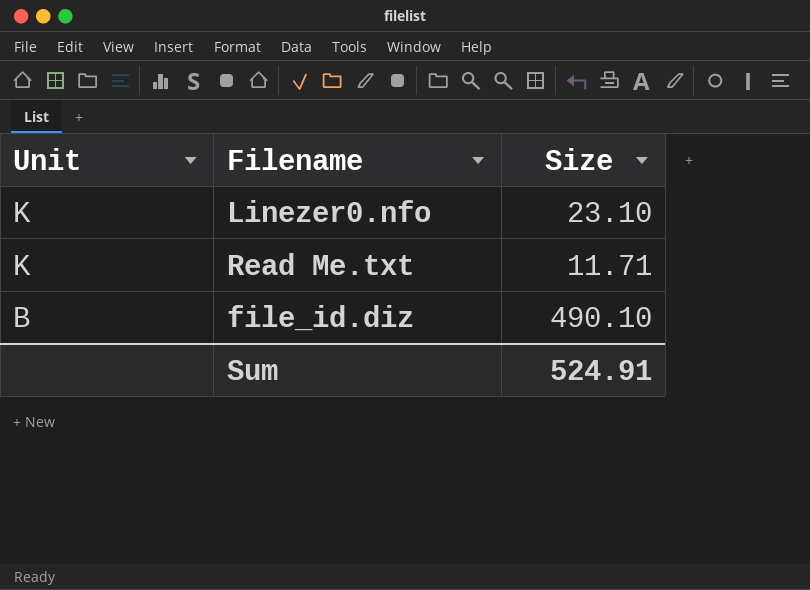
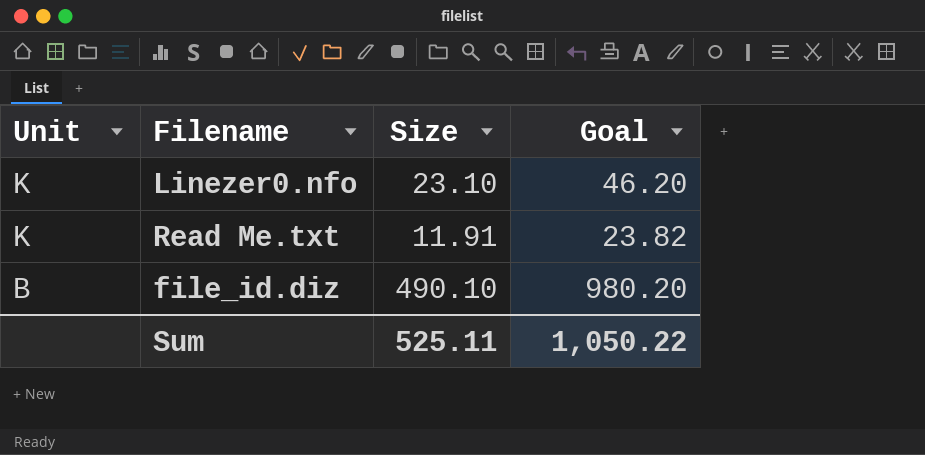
column Goal | formula: none -> [Size] * 2
Read Me.txt | Size: 11.71 -> 11.91
Sum | Size: 524.91 -> 525.11

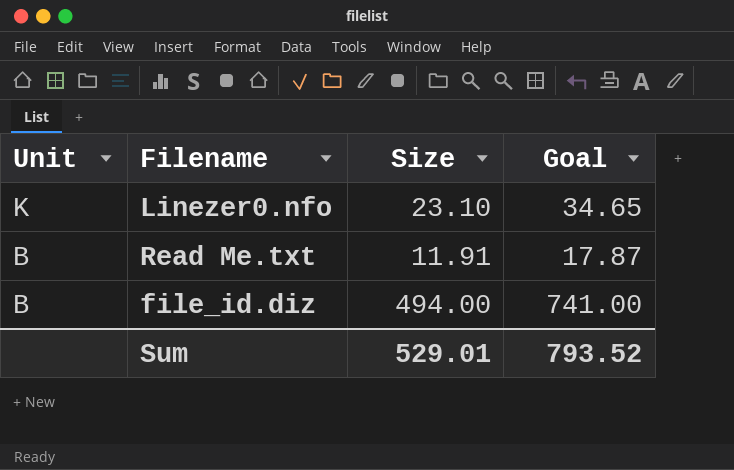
column Goal | formula: [Size] * 2 -> [Size] * 1.5
Read Me.txt | Unit: K -> B
file_id.diz | Size: 490.10 -> 494.00
Sum | Size: 525.11 -> 529.01
Sum | Goal: 1,050.22 -> 793.52

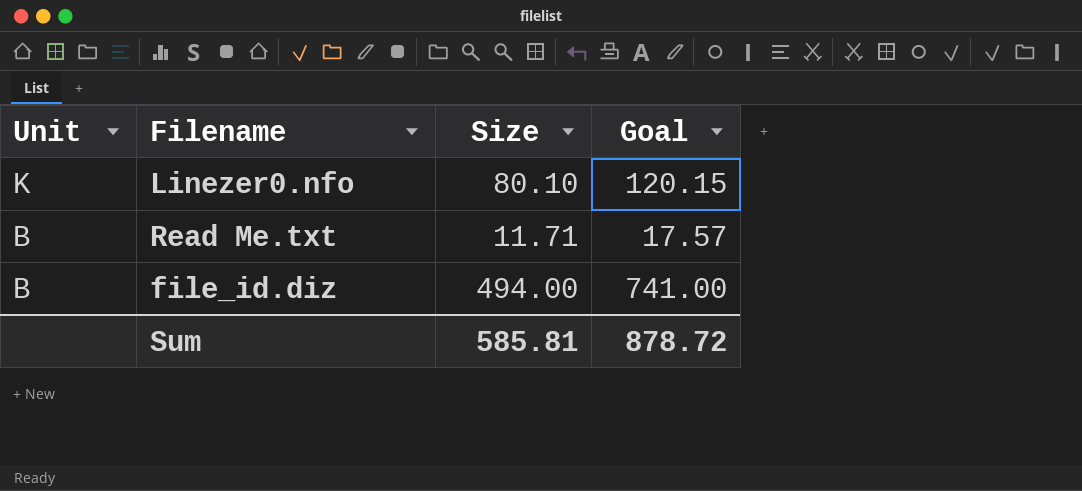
Linezer0.nfo | Size: 23.10 -> 80.10
Linezer0.nfo | Goal: 34.65 -> 120.15
Read Me.txt | Size: 11.91 -> 11.71
Read Me.txt | Goal: 17.87 -> 17.57
Sum | Size: 529.01 -> 585.81
Sum | Goal: 793.52 -> 878.72

